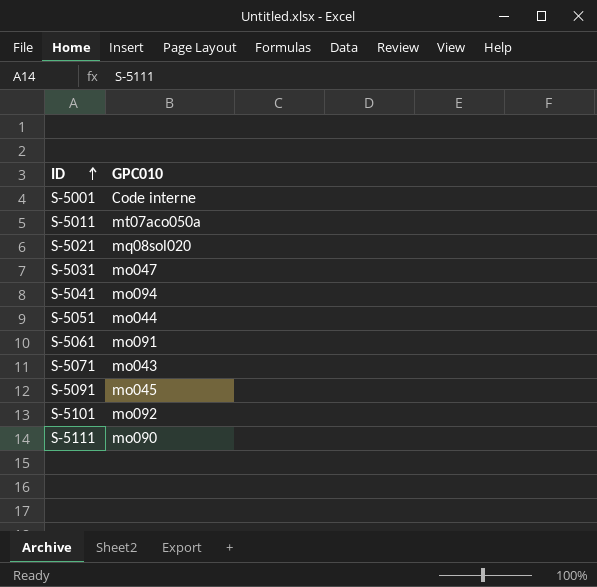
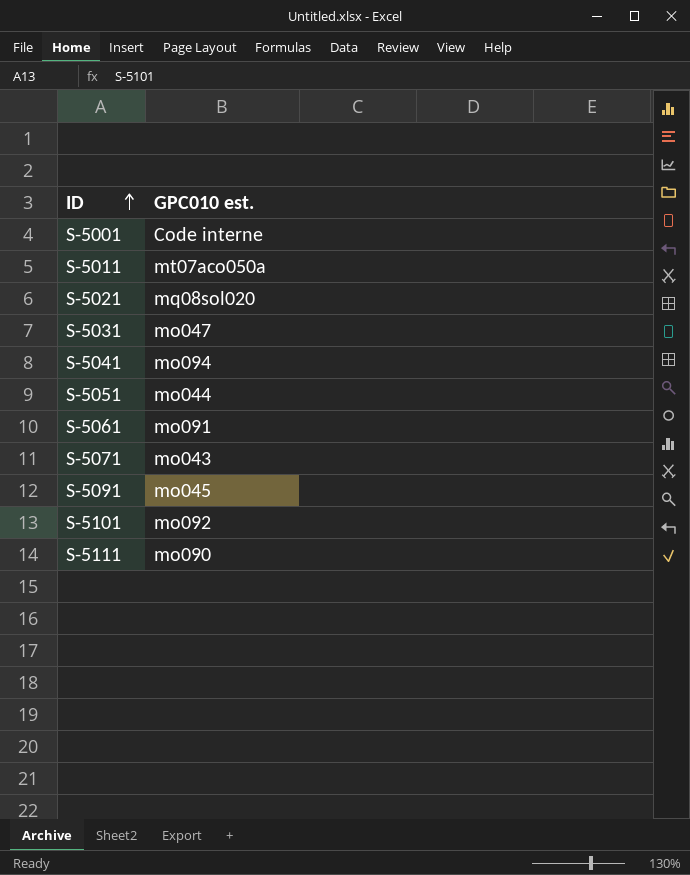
column name: GPC010 -> GPC010 est.

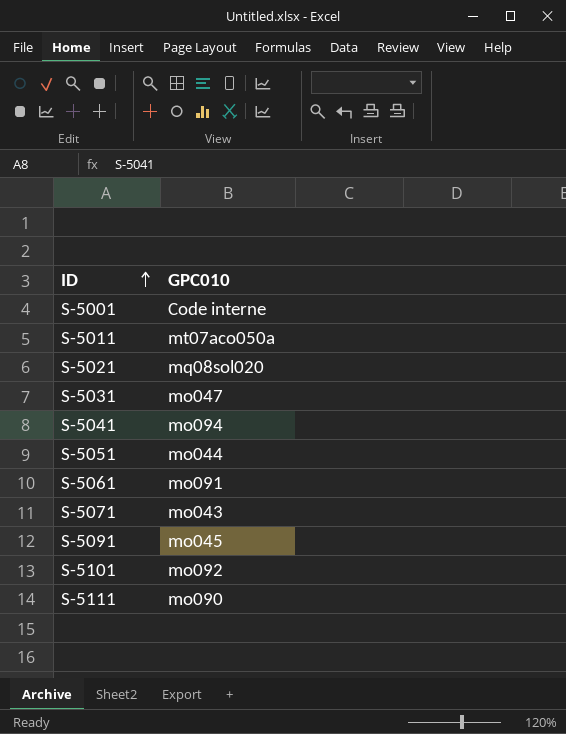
column name: GPC010 est. -> GPC010

